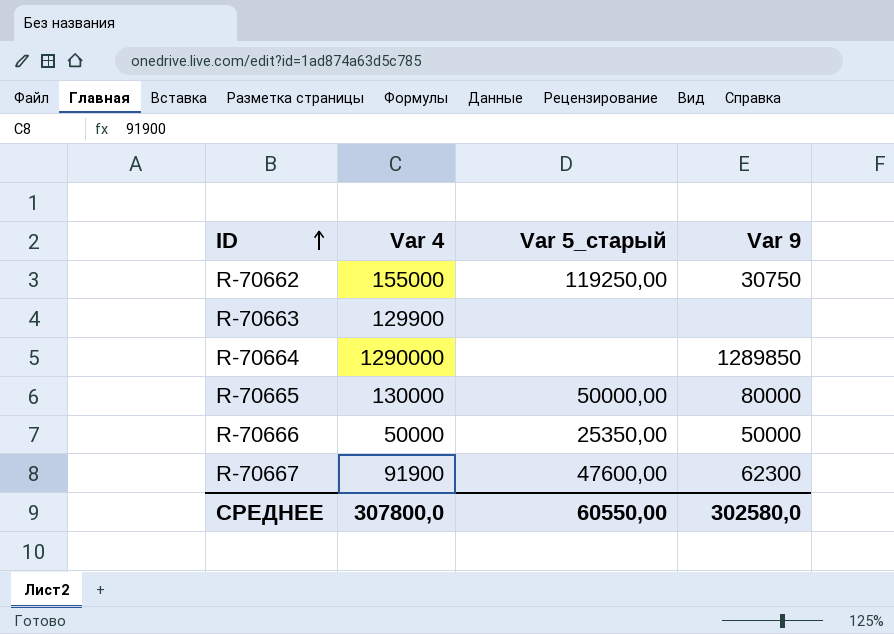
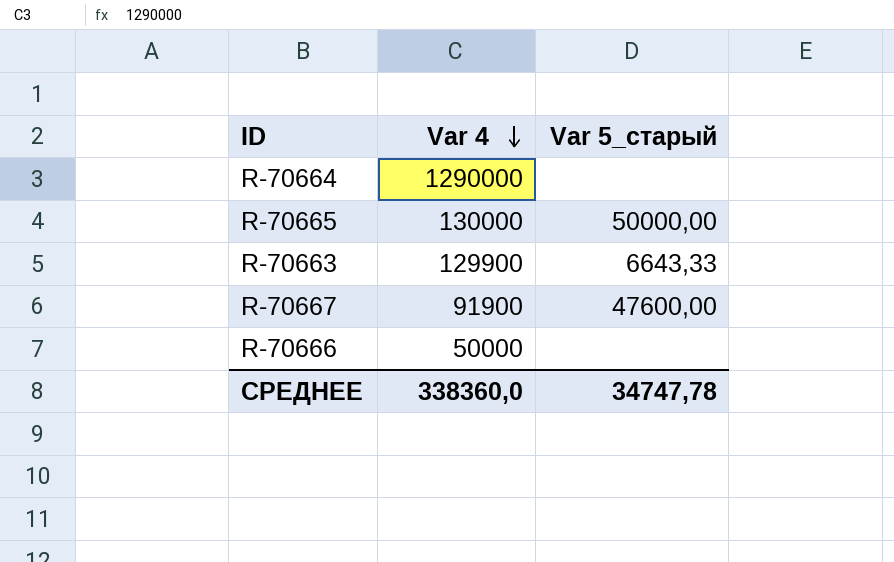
row order: ID ascending -> Var 4 descending
column Var 9 | position: 4 -> none
row R-70662: 155000 | 119250,00 | 30750 -> none
R-70663 | Var 5_старый: none -> 6643,33
R-70666 | Var 5_старый: 25350,00 -> none
СРЕДНЕЕ | Var 4: 307800,0 -> 338360,0
СРЕДНЕЕ | Var 5_старый: 60550,00 -> 34747,78

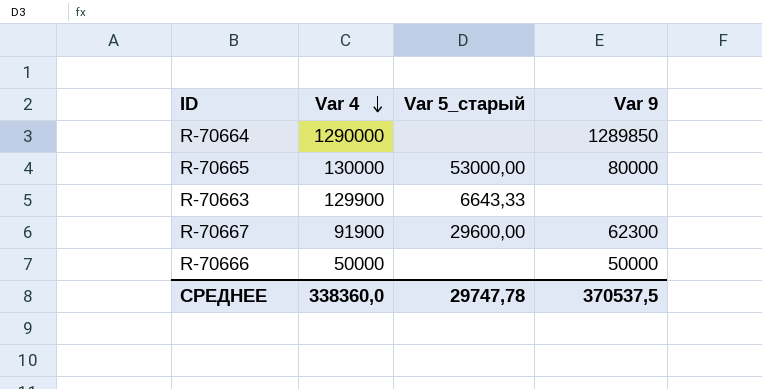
column Var 9 | position: none -> 4
R-70665 | Var 5_старый: 50000,00 -> 53000,00
R-70667 | Var 5_старый: 47600,00 -> 29600,00
СРЕДНЕЕ | Var 5_старый: 34747,78 -> 29747,78

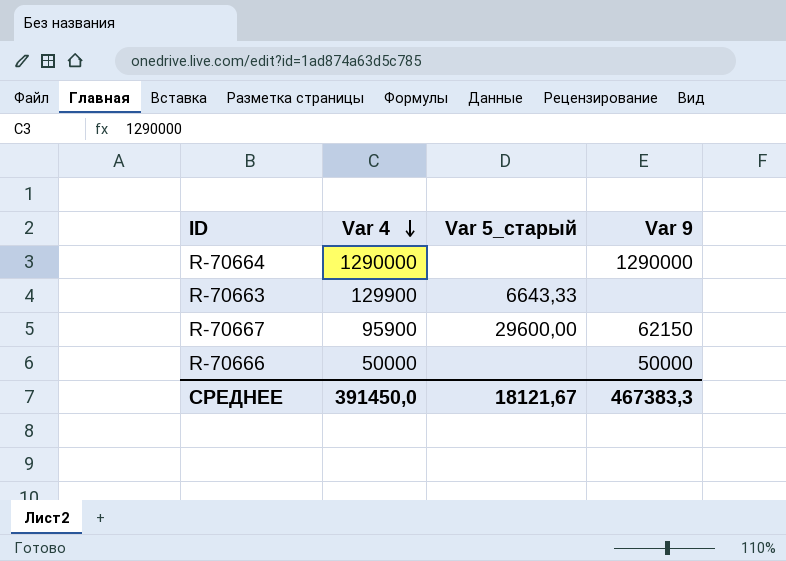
row R-70665: 130000 | 53000,00 | 80000 -> none
R-70664 | Var 9: 1289850 -> 1290000
R-70667 | Var 4: 91900 -> 95900
R-70667 | Var 9: 62300 -> 62150
СРЕДНЕЕ | Var 4: 338360,0 -> 391450,0
СРЕДНЕЕ | Var 5_старый: 29747,78 -> 18121,67
СРЕДНЕЕ | Var 9: 370537,5 -> 467383,3

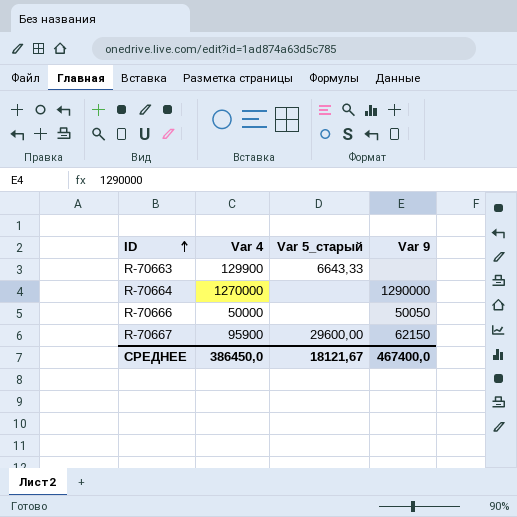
row order: Var 4 descending -> ID ascending
R-70664 | Var 4: 1290000 -> 1270000
R-70666 | Var 9: 50000 -> 50050
СРЕДНЕЕ | Var 4: 391450,0 -> 386450,0
СРЕДНЕЕ | Var 9: 467383,3 -> 467400,0

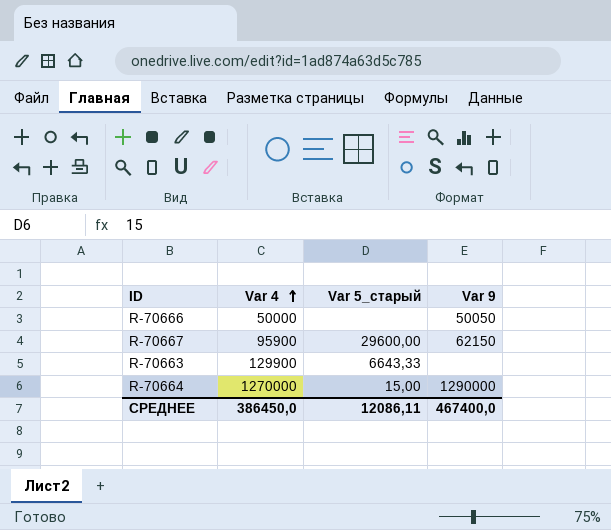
row order: ID ascending -> Var 4 ascending
R-70664 | Var 5_старый: none -> 15,00
СРЕДНЕЕ | Var 5_старый: 18121,67 -> 12086,11

